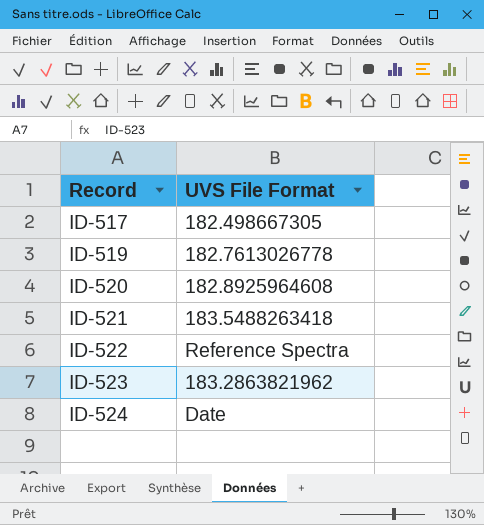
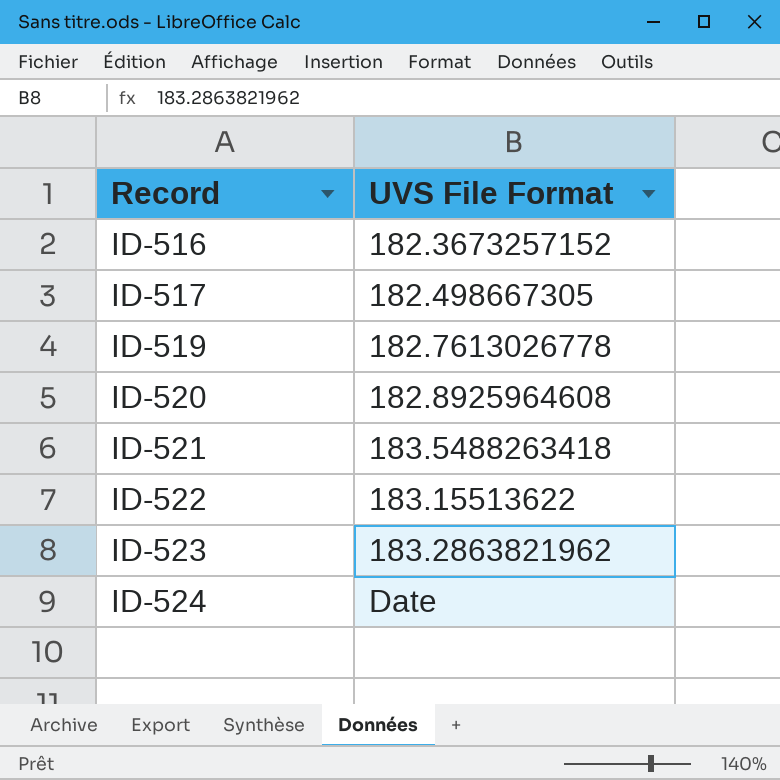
row ID-516: none -> 182.3673257152
ID-522 | UVS File Format: Reference Spectra -> 183.15513622

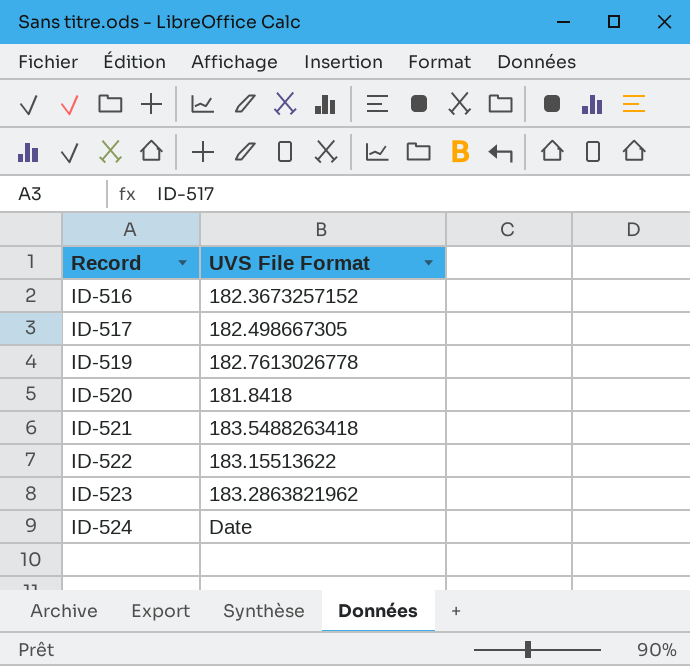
ID-520 | UVS File Format: 182.8925964608 -> 181.8418

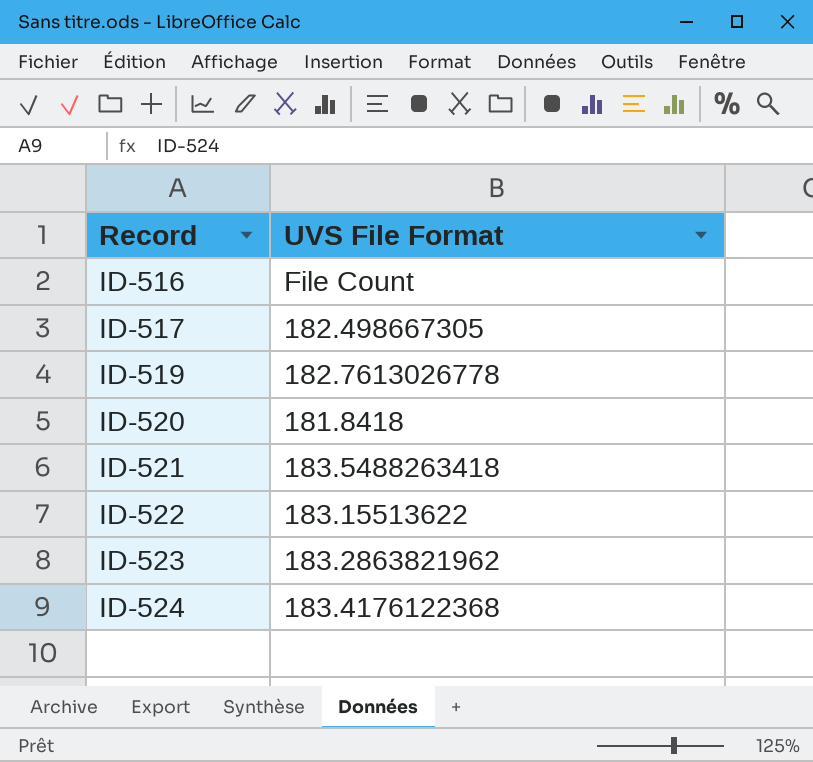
ID-516 | UVS File Format: 182.3673257152 -> File Count
ID-524 | UVS File Format: Date -> 183.4176122368

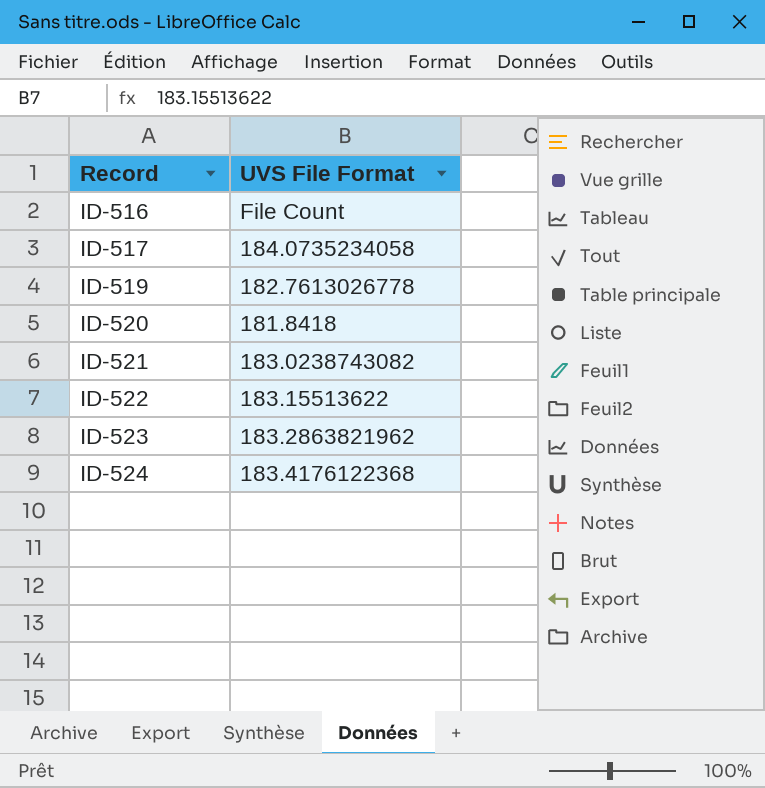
ID-517 | UVS File Format: 182.498667305 -> 184.0735234058
ID-521 | UVS File Format: 183.5488263418 -> 183.0238743082

